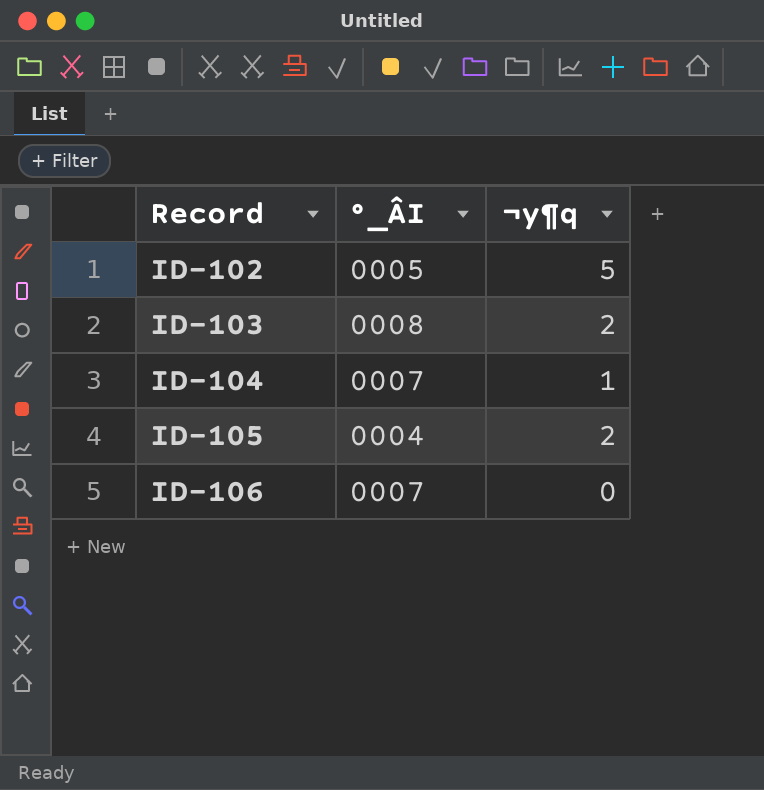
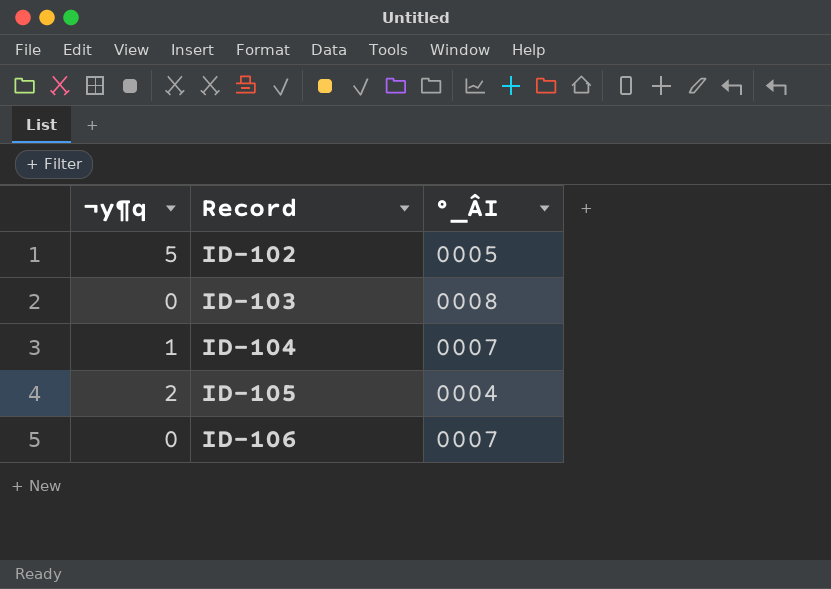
column ¬y¶q | position: 3 -> 1
ID-103 | ¬y¶q: 2 -> 0

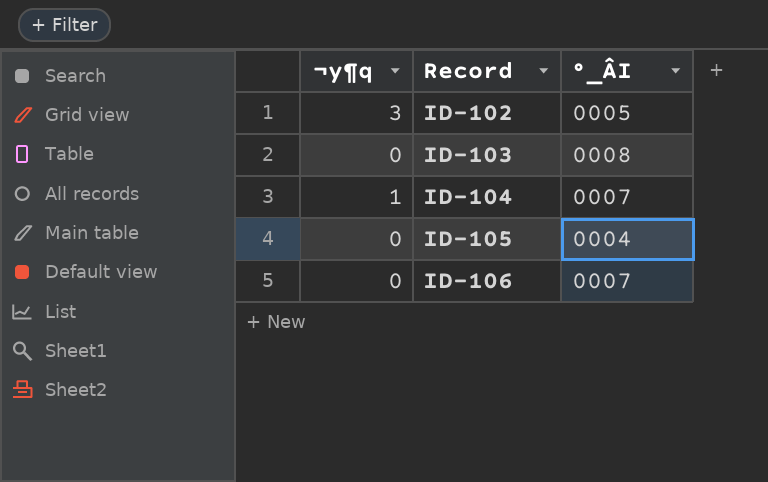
ID-102 | ¬y¶q: 5 -> 3
ID-105 | ¬y¶q: 2 -> 0

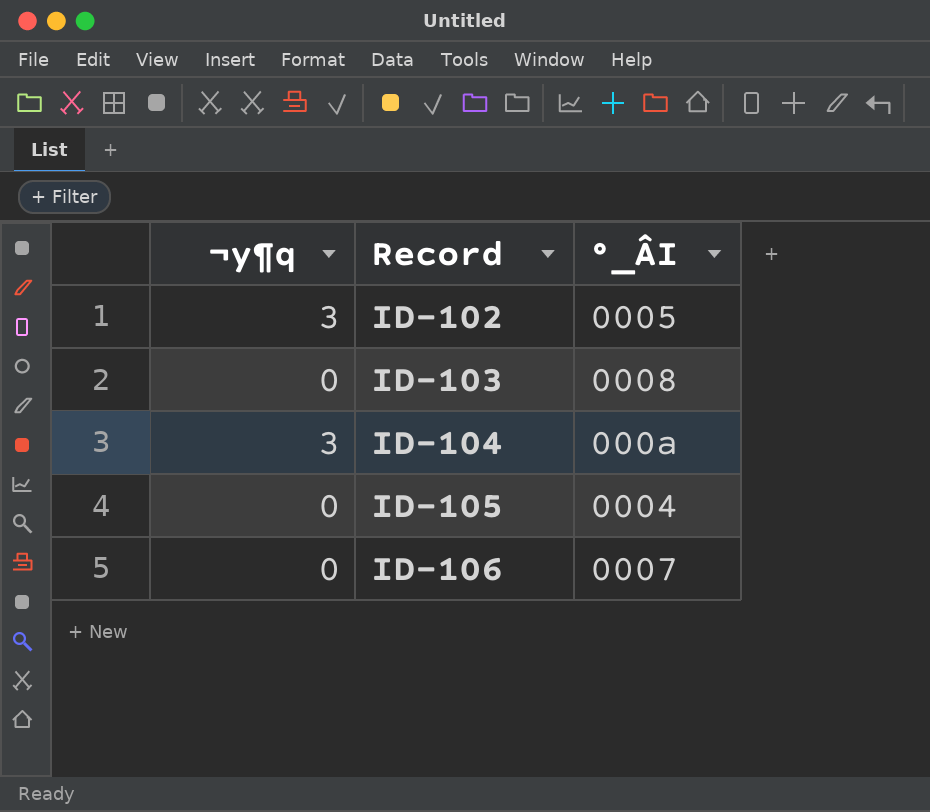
ID-104 | ¬y¶q: 1 -> 3
ID-104 | °_ÂI: 0007 -> 000a

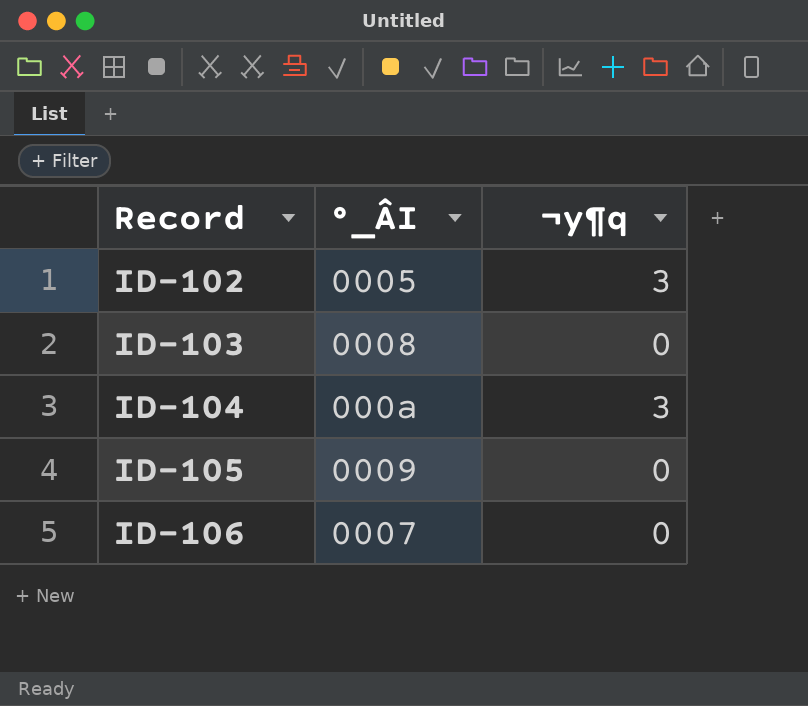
column ¬y¶q | position: 1 -> 3
ID-105 | °_ÂI: 0004 -> 0009

